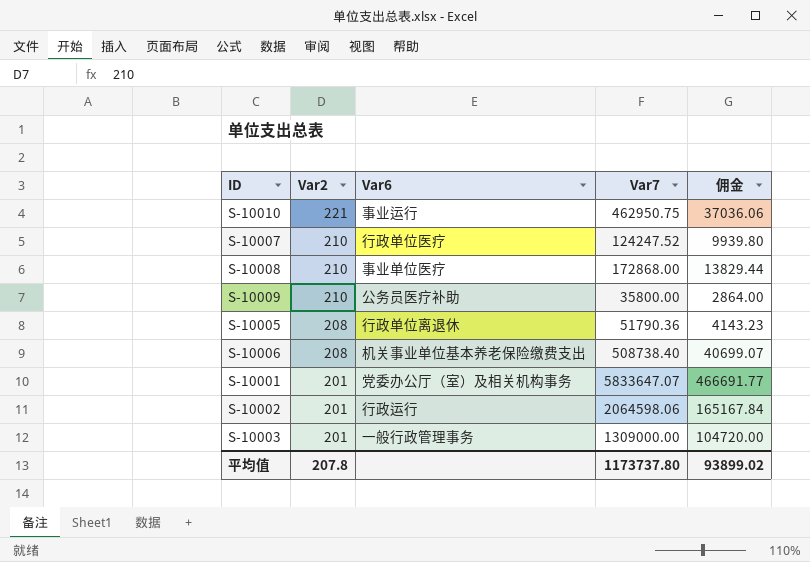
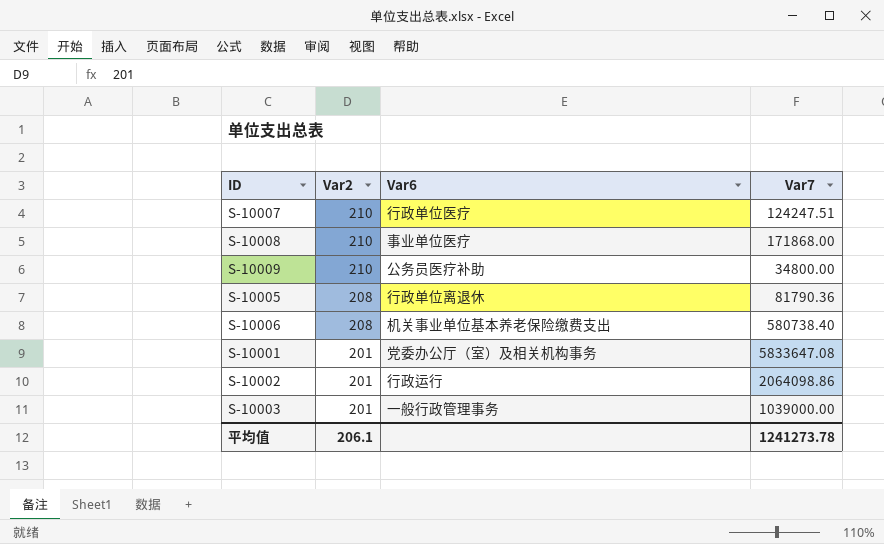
column 佣金 | formula: [Var7] * 0.08 -> none
row S-10010: 221 | 事业运行 | 462950.75 | 37036.06 -> none
S-10007 | Var7: 124247.52 -> 124247.51
S-10008 | Var7: 172868.00 -> 171868.00
S-10009 | Var7: 35800.00 -> 34800.00
S-10005 | Var7: 51790.36 -> 81790.36
S-10006 | Var7: 508738.40 -> 580738.40
S-10001 | Var7: 5833647.07 -> 5833647.08
S-10002 | Var7: 2064598.06 -> 2064098.86
S-10003 | Var7: 1309000.00 -> 1039000.00
平均值 | Var2: 207.8 -> 206.1
平均值 | Var7: 1173737.80 -> 1241273.78

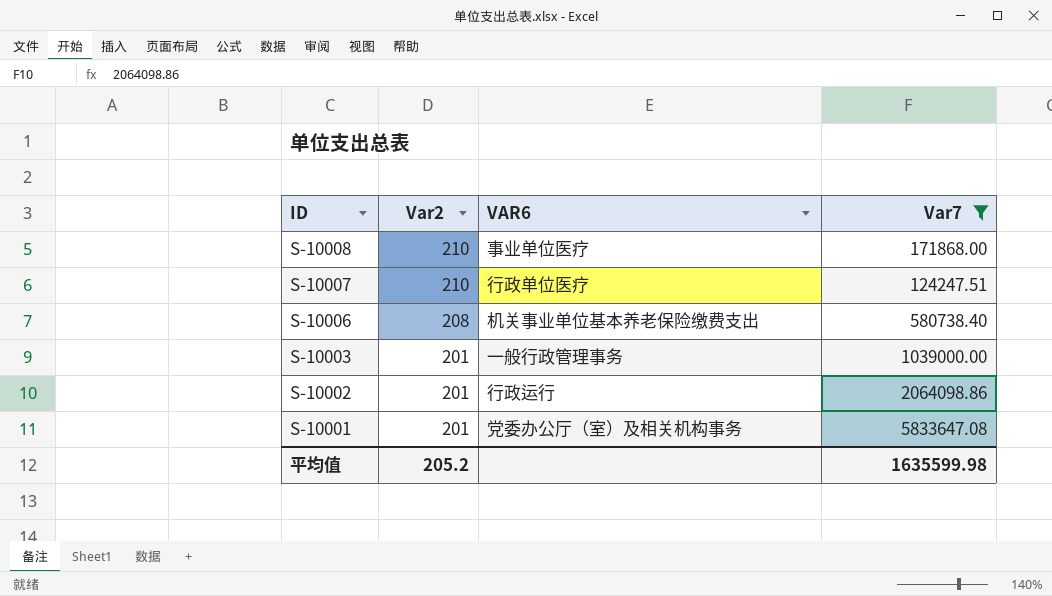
filter: none -> Var7 >= 124247.51
row order: Var2 descending -> ID descending
column name: Var6 -> VAR6
平均值 | Var2: 206.1 -> 205.2
平均值 | Var7: 1241273.78 -> 1635599.98

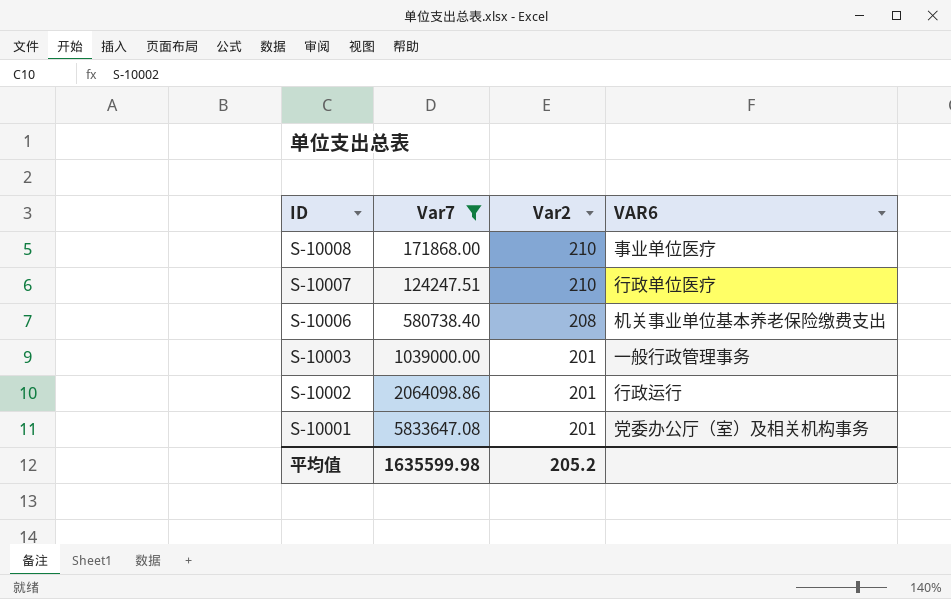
column Var7 | position: 4 -> 2

